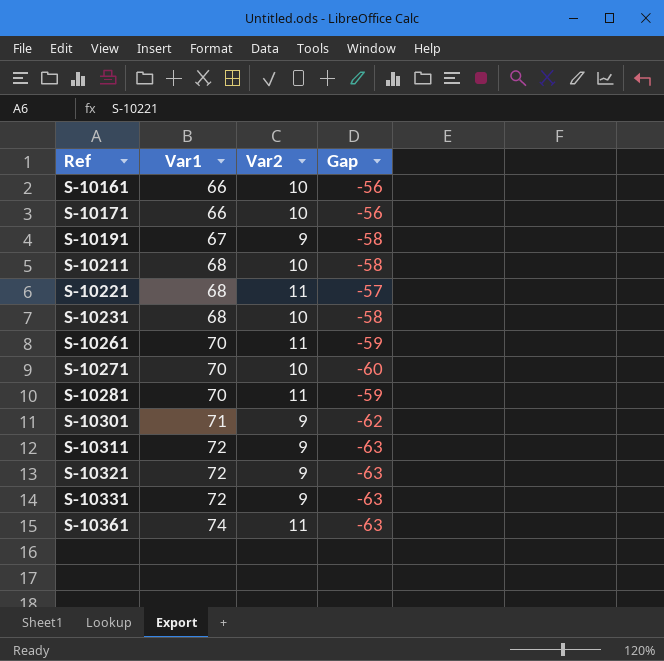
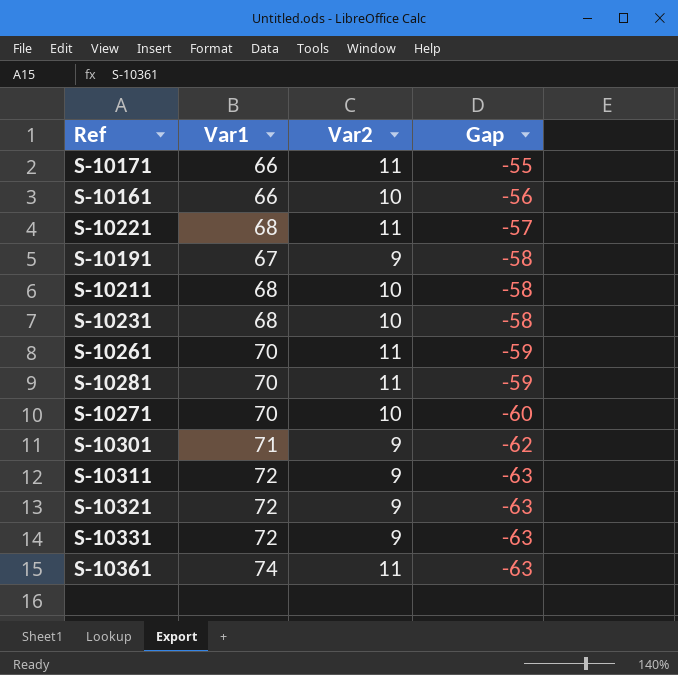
row order: Ref ascending -> Gap descending
S-10171 | Var2: 10 -> 11
S-10171 | Gap: -56 -> -55

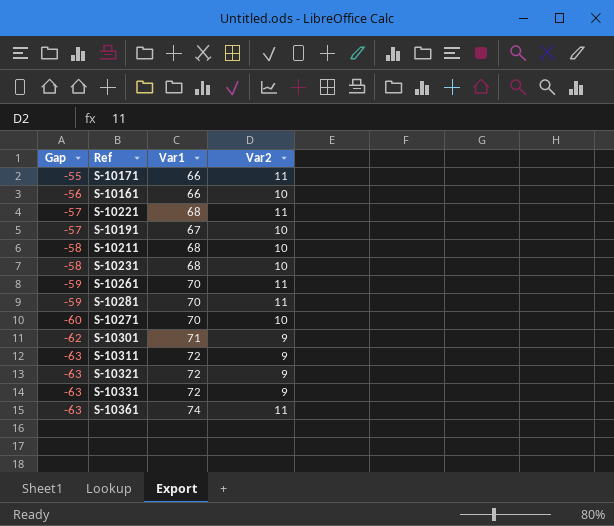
column Gap | position: 4 -> 1
S-10191 | Gap: -58 -> -57
S-10191 | Var2: 9 -> 10

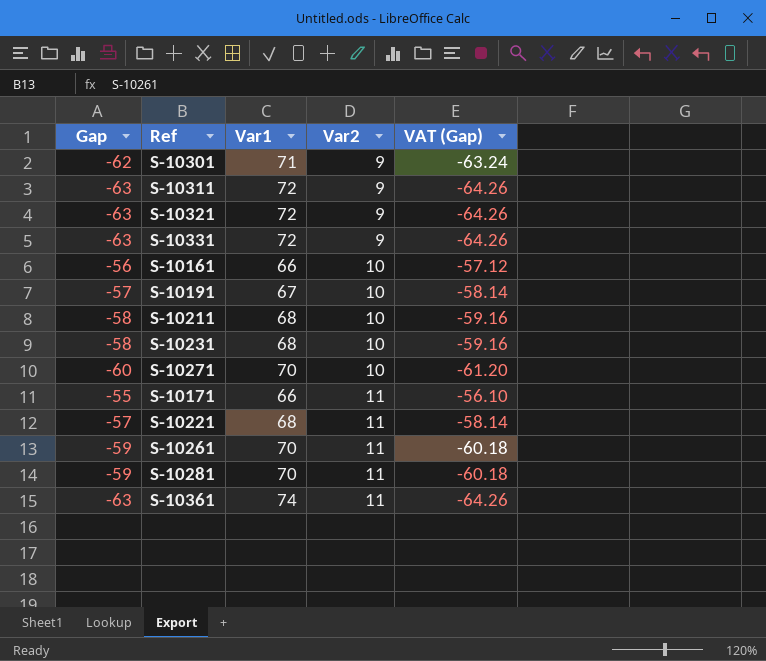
row order: Gap descending -> Var2 ascending
column VAT (Gap) | formula: none -> [Gap] * 1.02

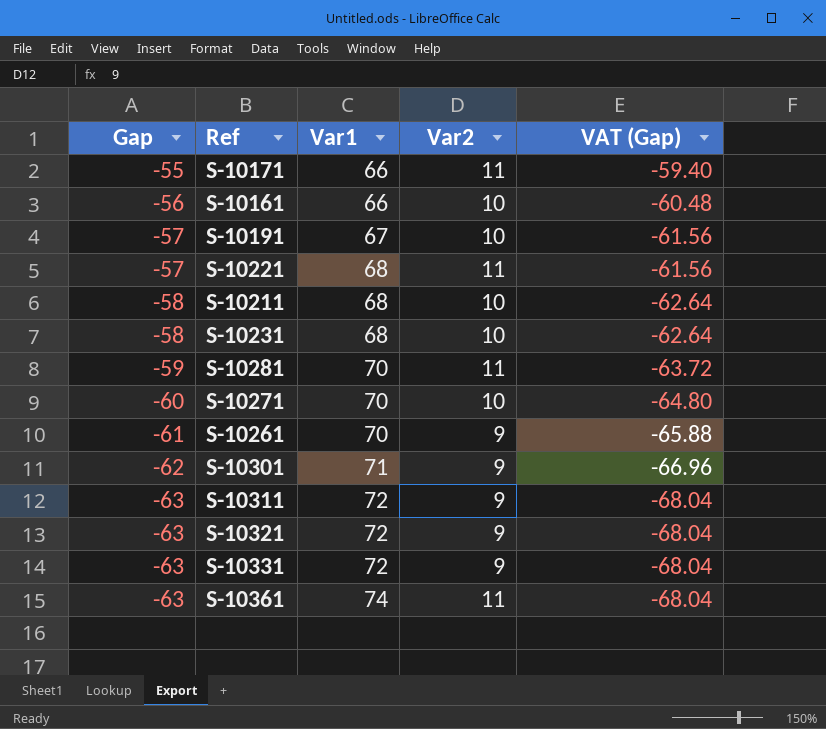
row order: Var2 ascending -> Gap descending
column VAT (Gap) | formula: [Gap] * 1.02 -> [Gap] * 1.08
S-10261 | Gap: -59 -> -61
S-10261 | Var2: 11 -> 9

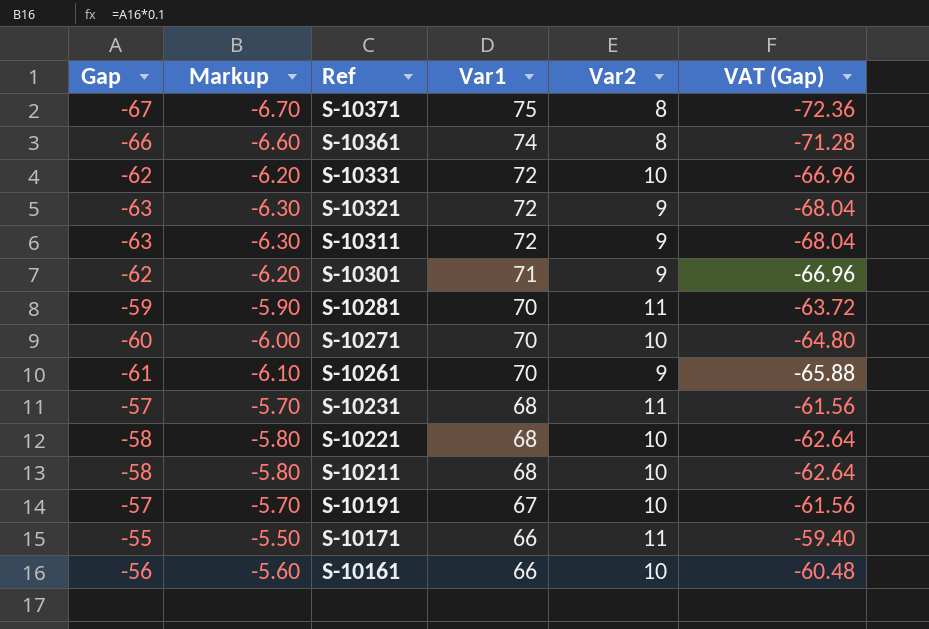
row order: Gap descending -> Ref descending
column Markup | formula: none -> [Gap] * 0.1
row S-10371: none -> -67 | -6.70 | 75 | 8 | -72.36
S-10361 | Gap: -63 -> -66
S-10361 | Var2: 11 -> 8
S-10361 | VAT (Gap): -68.04 -> -71.28
S-10331 | Gap: -63 -> -62
S-10331 | Var2: 9 -> 10
S-10331 | VAT (Gap): -68.04 -> -66.96
S-10231 | Gap: -58 -> -57
S-10231 | Var2: 10 -> 11
S-10231 | VAT (Gap): -62.64 -> -61.56
S-10221 | Gap: -57 -> -58
S-10221 | Var2: 11 -> 10
S-10221 | VAT (Gap): -61.56 -> -62.64

